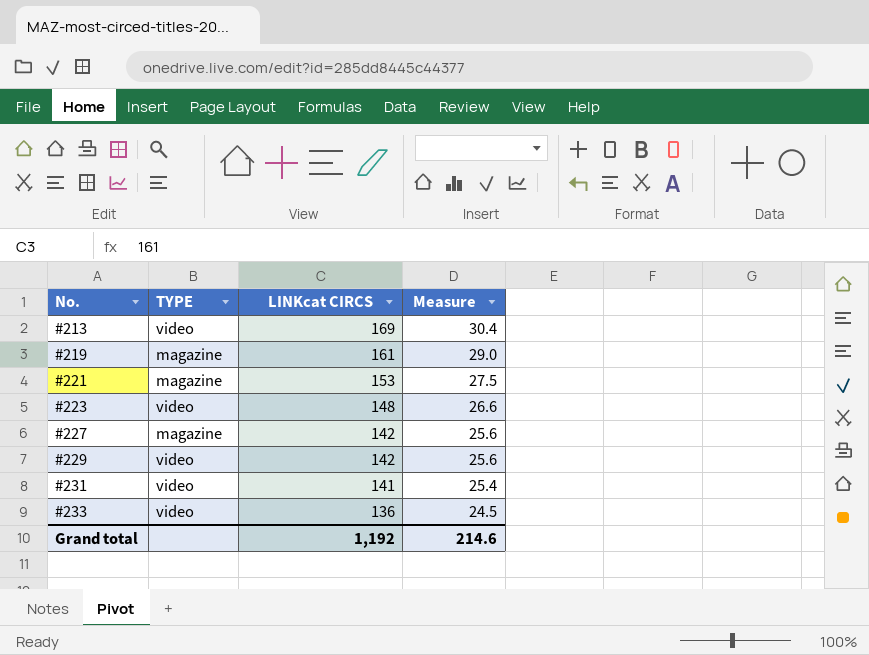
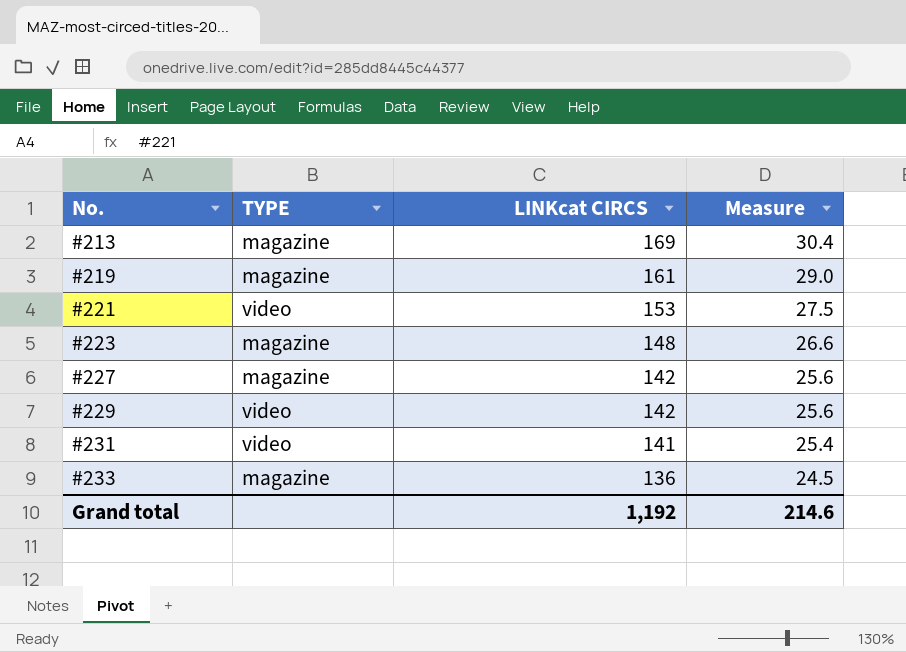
#213 | TYPE: video -> magazine
#221 | TYPE: magazine -> video
#223 | TYPE: video -> magazine
#233 | TYPE: video -> magazine

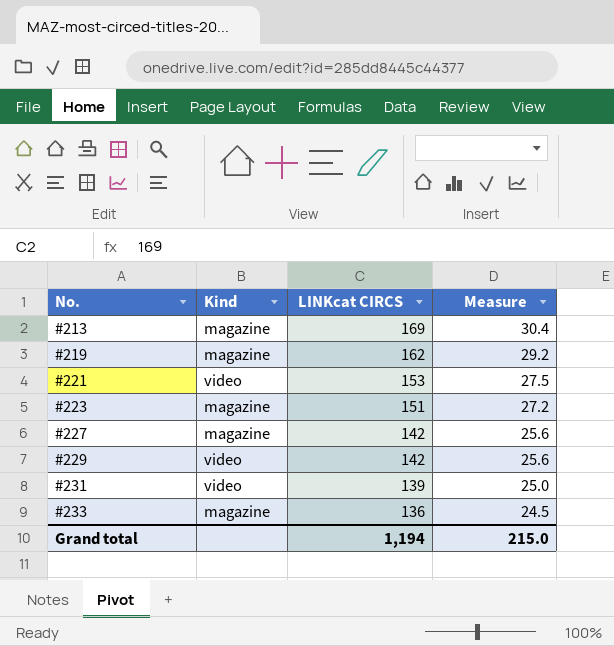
column name: TYPE -> Kind
#219 | LINKcat CIRCS: 161 -> 162
#219 | Measure: 29.0 -> 29.2
#223 | LINKcat CIRCS: 148 -> 151
#223 | Measure: 26.6 -> 27.2
#231 | LINKcat CIRCS: 141 -> 139
#231 | Measure: 25.4 -> 25.0
Grand total | LINKcat CIRCS: 1,192 -> 1,194
Grand total | Measure: 214.6 -> 215.0

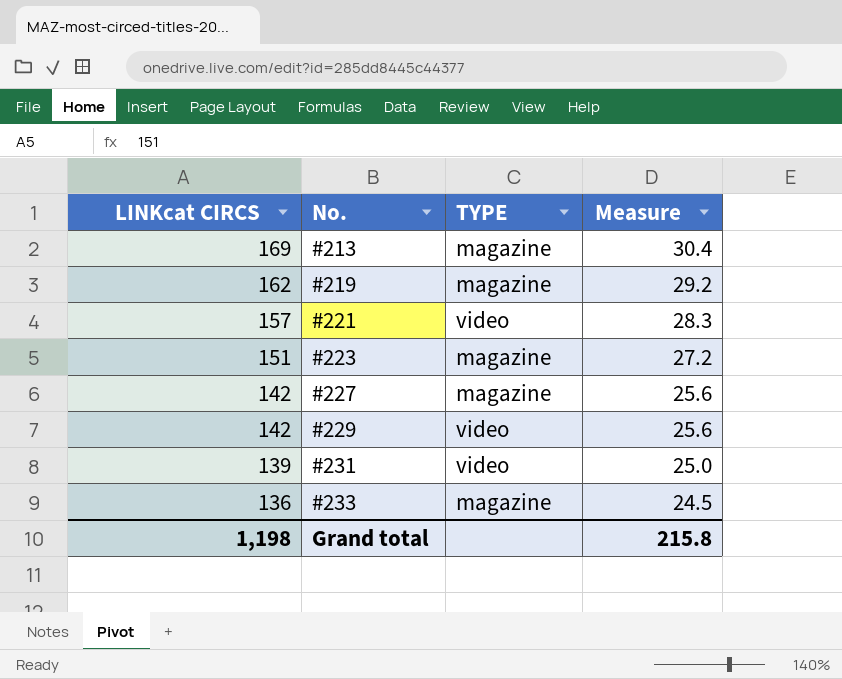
column LINKcat CIRCS | position: 3 -> 1
column name: Kind -> TYPE
#221 | LINKcat CIRCS: 153 -> 157
#221 | Measure: 27.5 -> 28.3
Grand total | LINKcat CIRCS: 1,194 -> 1,198
Grand total | Measure: 215.0 -> 215.8

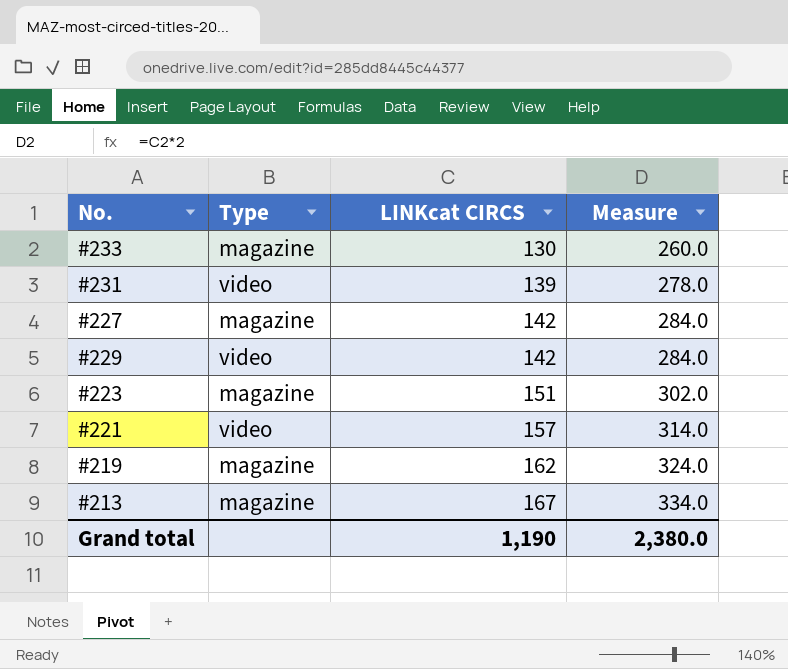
row order: LINKcat CIRCS descending -> LINKcat CIRCS ascending
column name: TYPE -> Type
column LINKcat CIRCS | position: 1 -> 3
column Measure | formula: [LINKcat CIRCS] * 0.18 -> [LINKcat CIRCS] * 2
#233 | LINKcat CIRCS: 136 -> 130
#213 | LINKcat CIRCS: 169 -> 167
Grand total | LINKcat CIRCS: 1,198 -> 1,190
Grand total | Measure: 215.8 -> 2,380.0

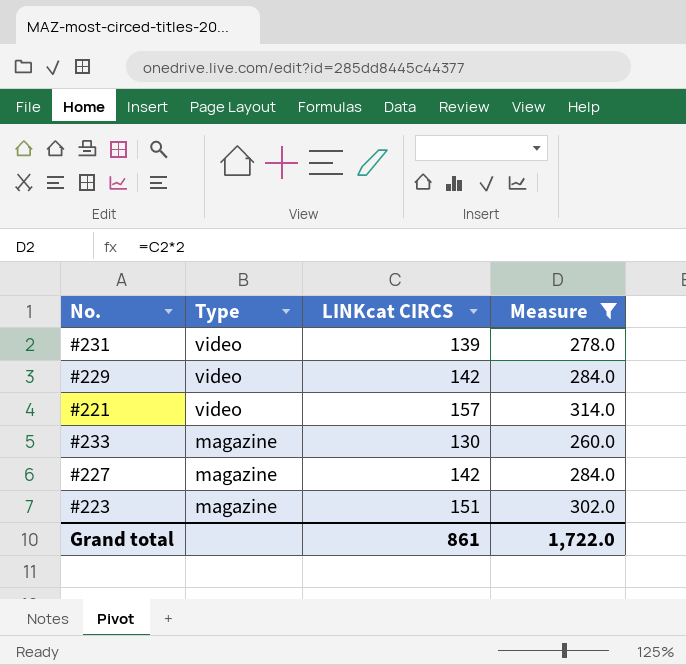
filter: none -> Measure <= 314.0
row order: LINKcat CIRCS ascending -> Type descending
Grand total | LINKcat CIRCS: 1,190 -> 861
Grand total | Measure: 2,380.0 -> 1,722.0

